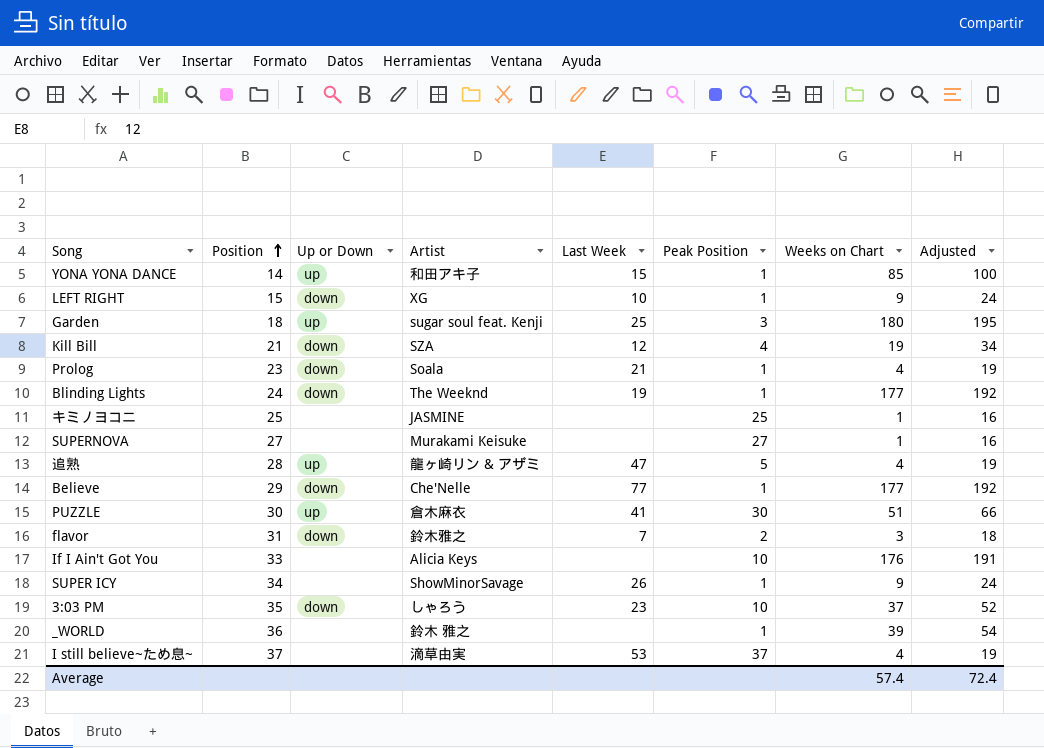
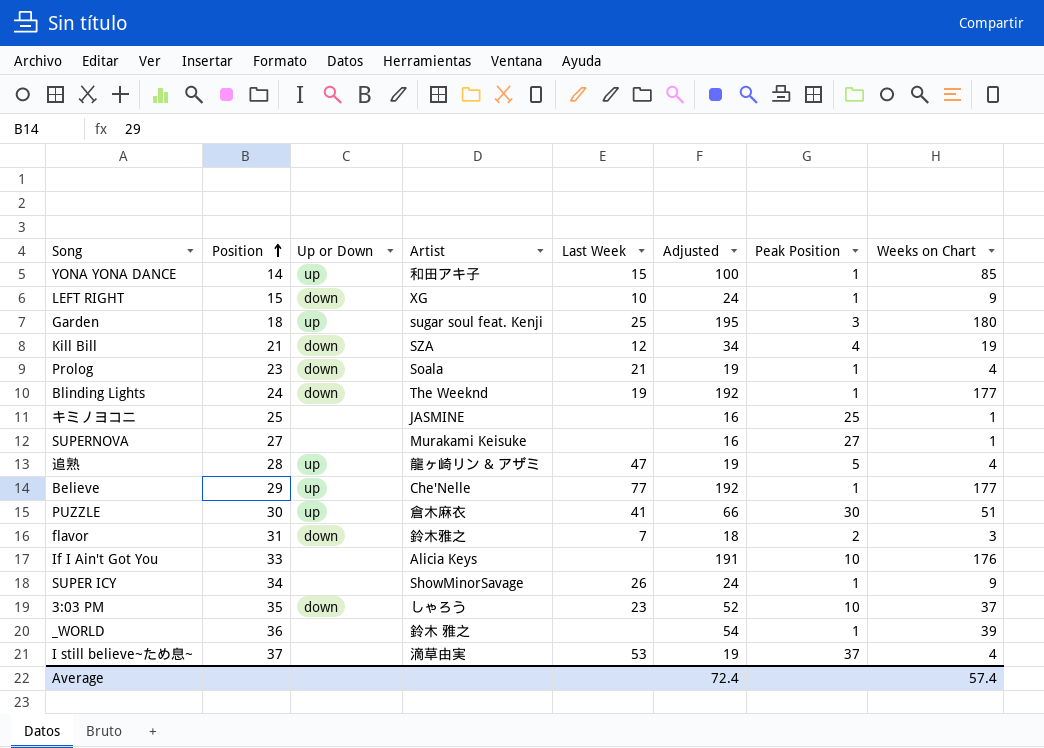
column Adjusted | position: 8 -> 6
Believe | Up or Down: down -> up

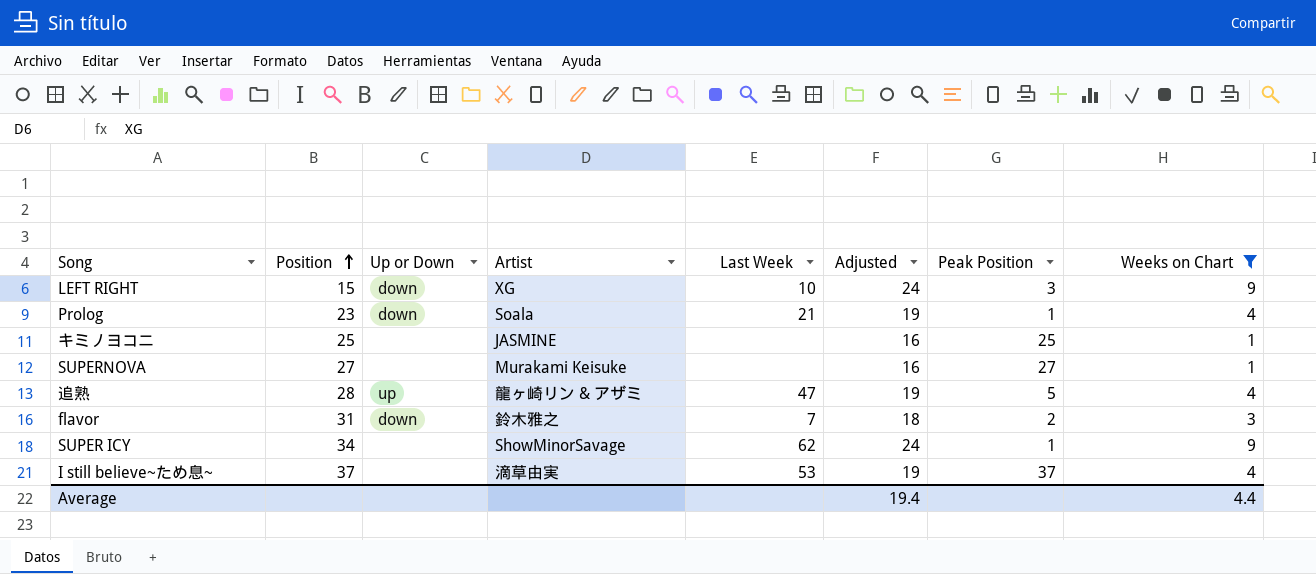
filter: none -> Weeks on Chart <= 9
LEFT RIGHT | Peak Position: 1 -> 3
SUPER ICY | Last Week: 26 -> 62
Average | Adjusted: 72.4 -> 19.4
Average | Weeks on Chart: 57.4 -> 4.4

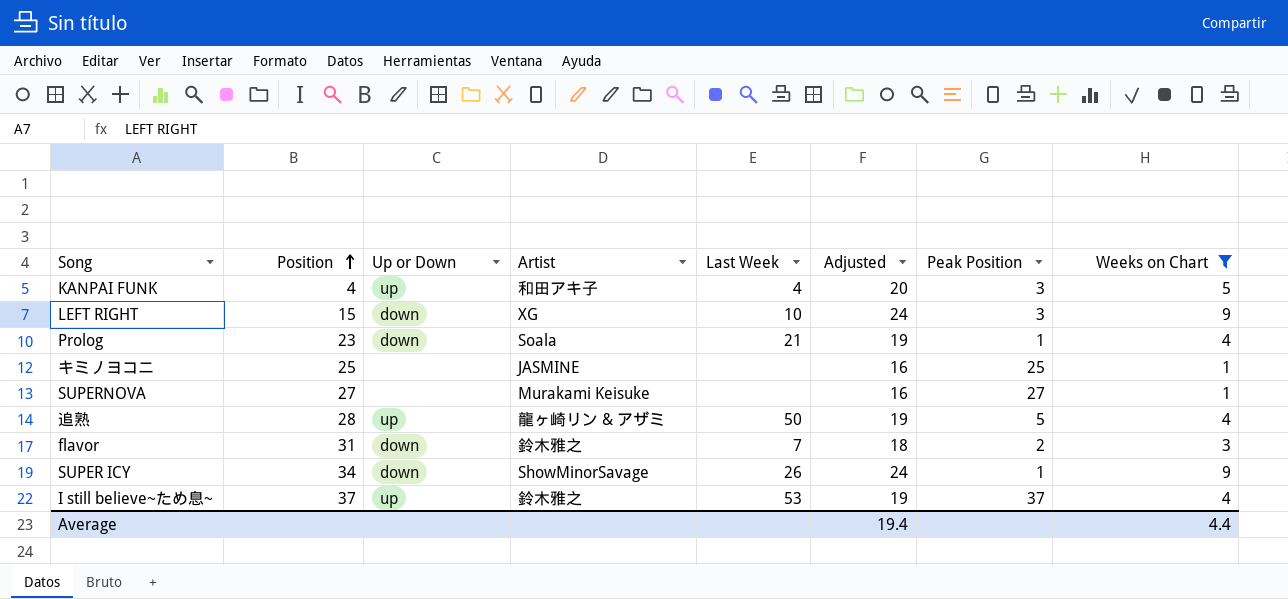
row KANPAI FUNK: none -> 4 | up | 和田アキ子 | 4 | 20 | 3 | 5
追熟 | Last Week: 47 -> 50
SUPER ICY | Up or Down: none -> down
SUPER ICY | Last Week: 62 -> 26
I still believe~ため息~ | Up or Down: none -> up
I still believe~ため息~ | Artist: 滴草由実 -> 鈴木雅之

